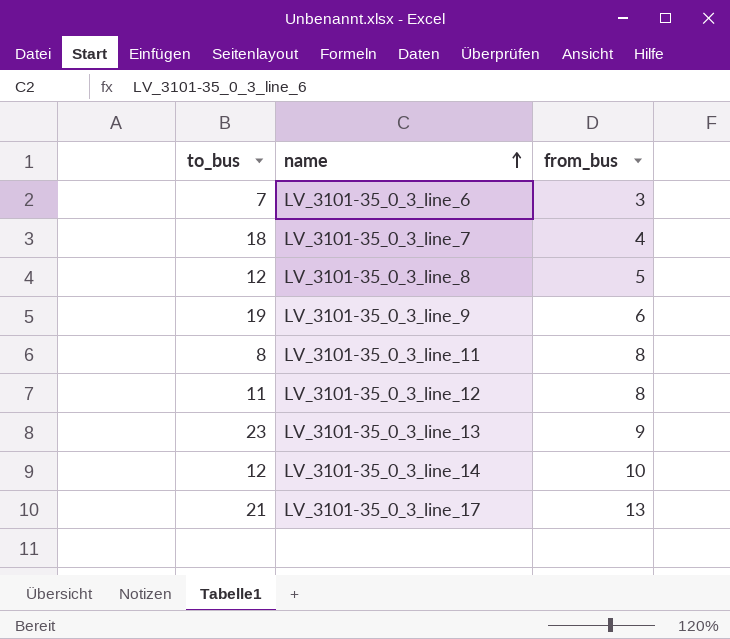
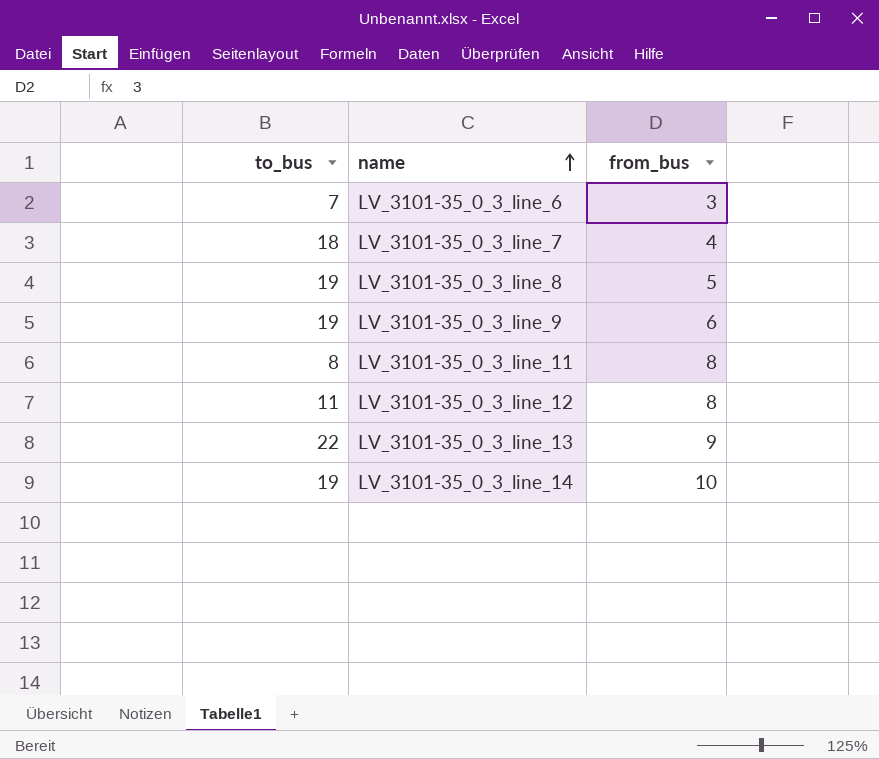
row LV_3101-35_0_3_line_17: 21 | 13 -> none
LV_3101-35_0_3_line_8 | to_bus: 12 -> 19
LV_3101-35_0_3_line_13 | to_bus: 23 -> 22
LV_3101-35_0_3_line_14 | to_bus: 12 -> 19

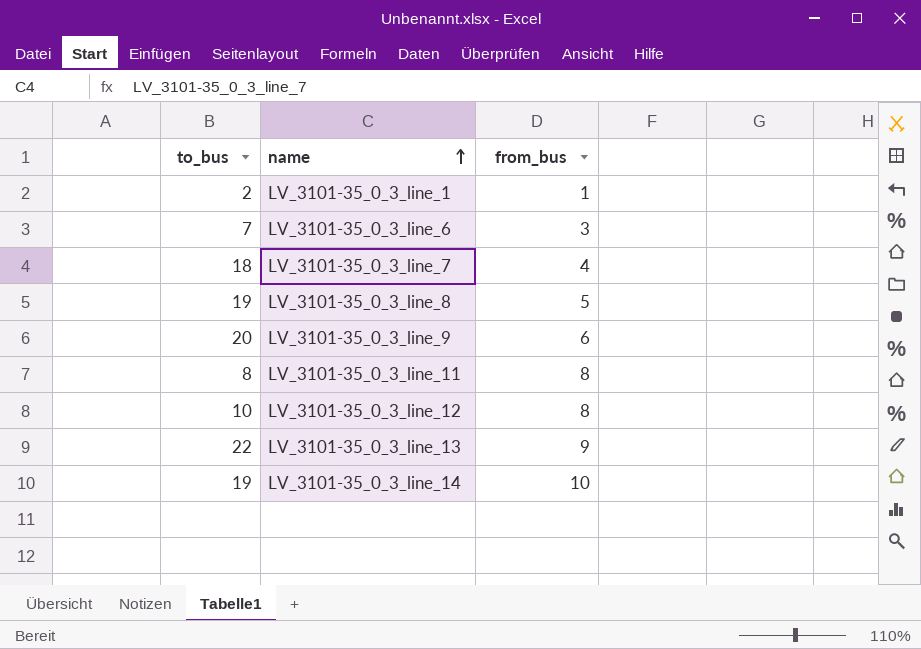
row LV_3101-35_0_3_line_1: none -> 2 | 1
LV_3101-35_0_3_line_9 | to_bus: 19 -> 20
LV_3101-35_0_3_line_12 | to_bus: 11 -> 10

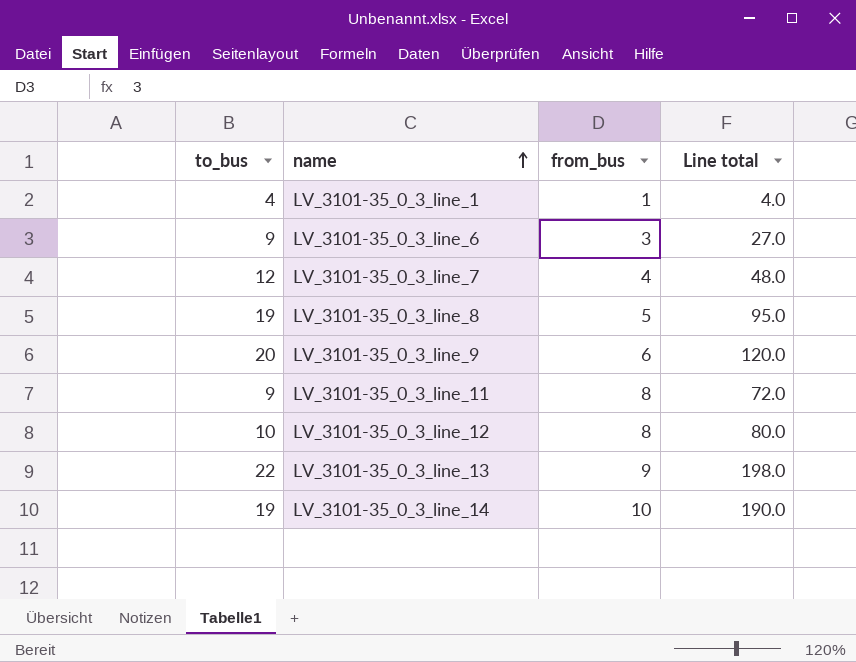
column Line total | formula: none -> [to_bus] * [from_bus]
LV_3101-35_0_3_line_1 | to_bus: 2 -> 4
LV_3101-35_0_3_line_6 | to_bus: 7 -> 9
LV_3101-35_0_3_line_7 | to_bus: 18 -> 12
LV_3101-35_0_3_line_11 | to_bus: 8 -> 9

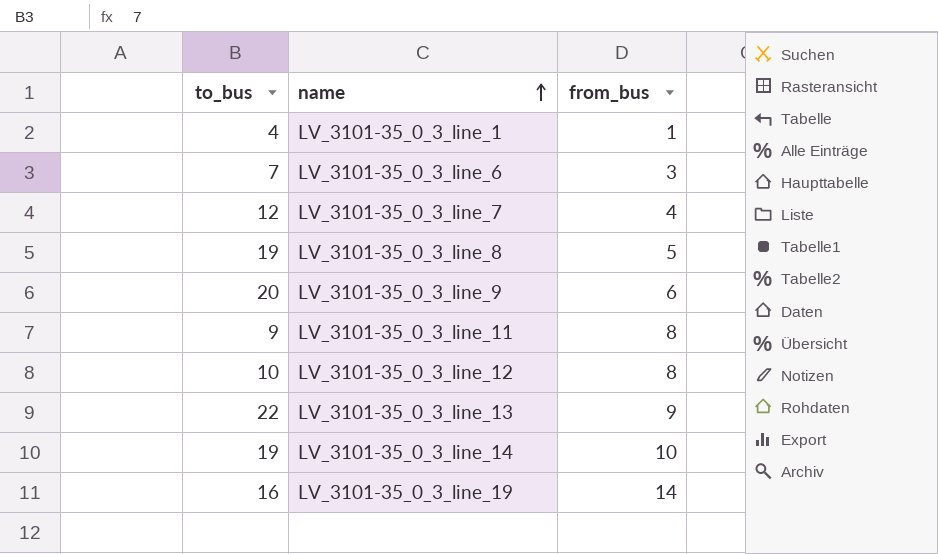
column Line total | formula: [to_bus] * [from_bus] -> none
LV_3101-35_0_3_line_6 | to_bus: 9 -> 7
row LV_3101-35_0_3_line_19: none -> 16 | 14

